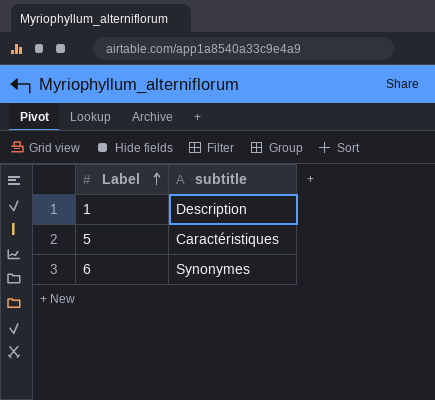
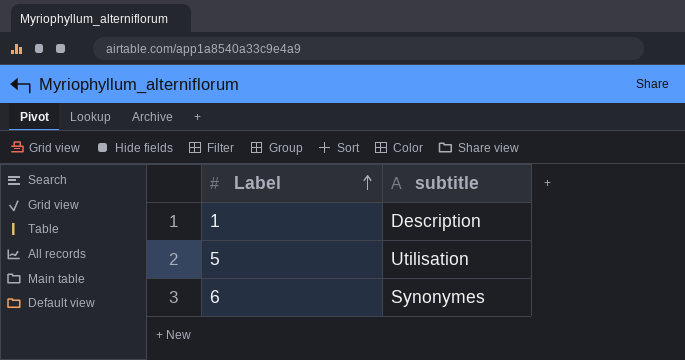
5 | subtitle: Caractéristiques -> Utilisation

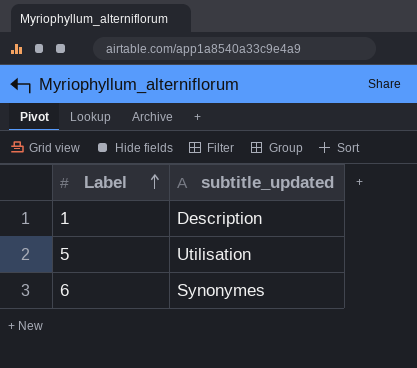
column name: subtitle -> subtitle_updated

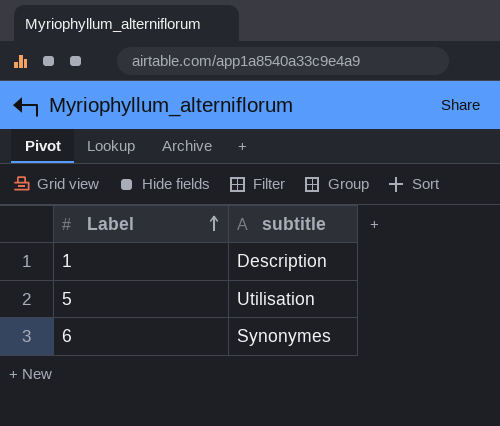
column name: subtitle_updated -> subtitle

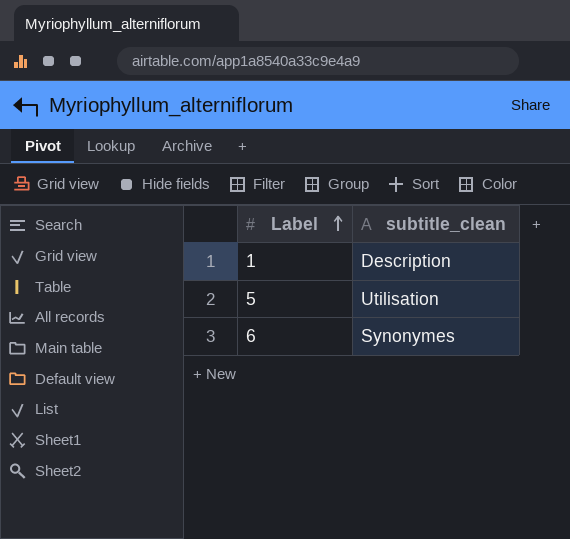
column name: subtitle -> subtitle_clean

